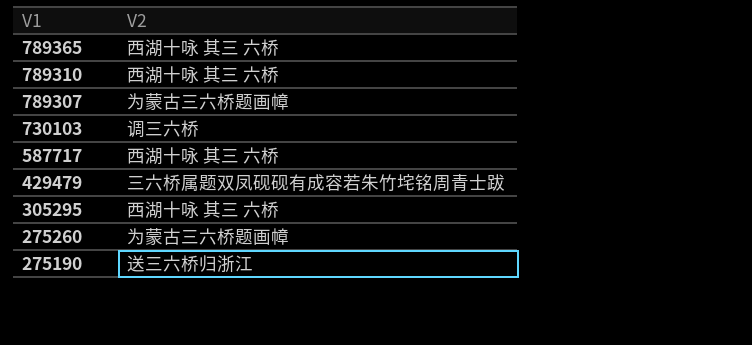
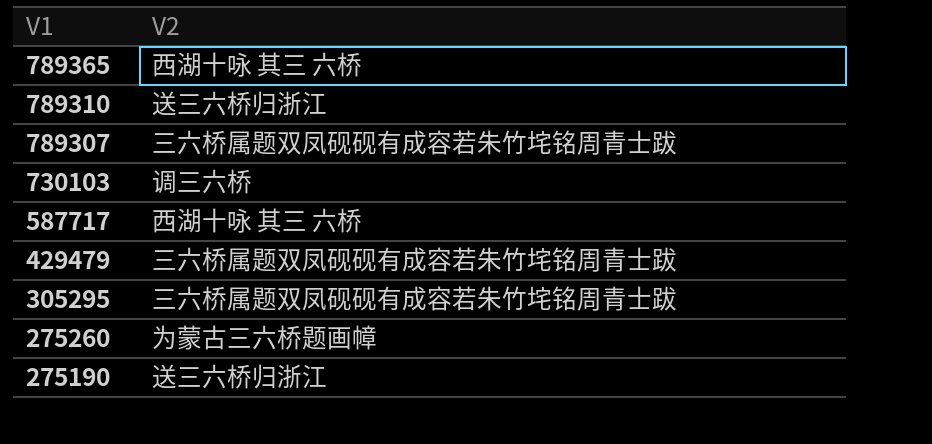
789310 | V2: 西湖十咏 其三 六桥 -> 送三六桥归浙江
789307 | V2: 为蒙古三六桥题画幛 -> 三六桥属题双凤砚砚有成容若朱竹垞铭周青士跋
305295 | V2: 西湖十咏 其三 六桥 -> 三六桥属题双凤砚砚有成容若朱竹垞铭周青士跋

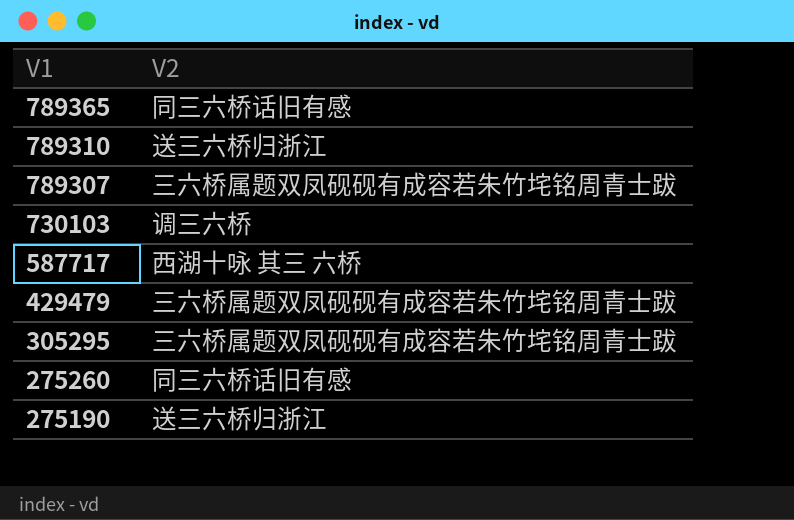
789365 | V2: 西湖十咏 其三 六桥 -> 同三六桥话旧有感
275260 | V2: 为蒙古三六桥题画幛 -> 同三六桥话旧有感

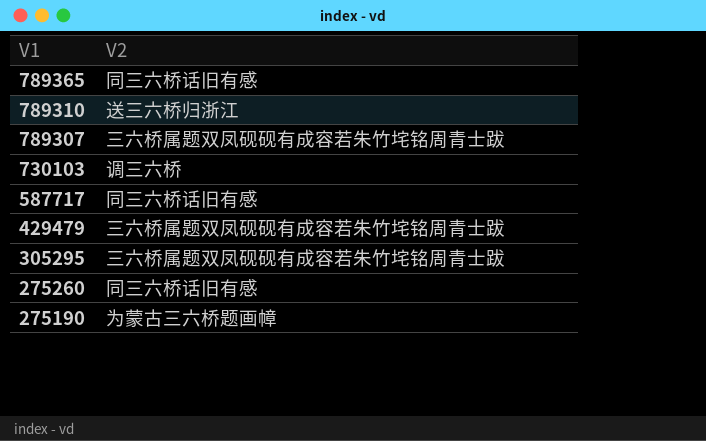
587717 | V2: 西湖十咏 其三 六桥 -> 同三六桥话旧有感
275190 | V2: 送三六桥归浙江 -> 为蒙古三六桥题画幛

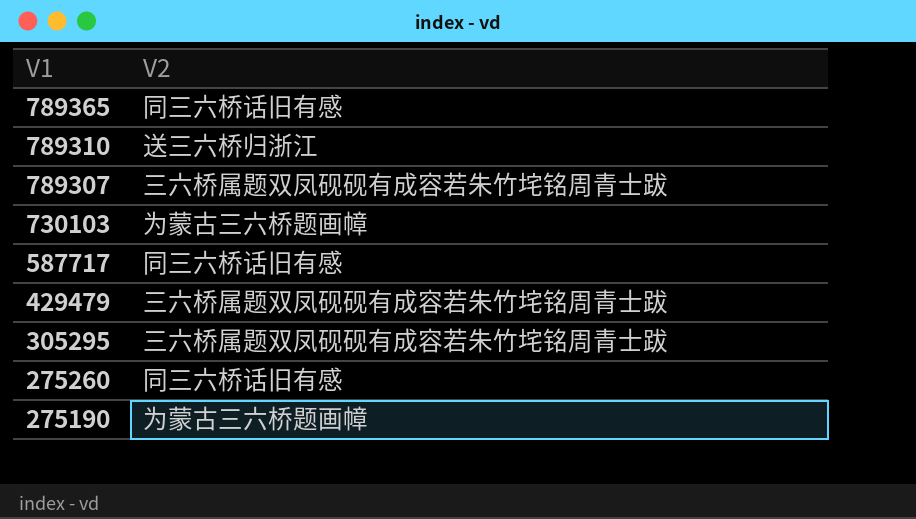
730103 | V2: 调三六桥 -> 为蒙古三六桥题画幛

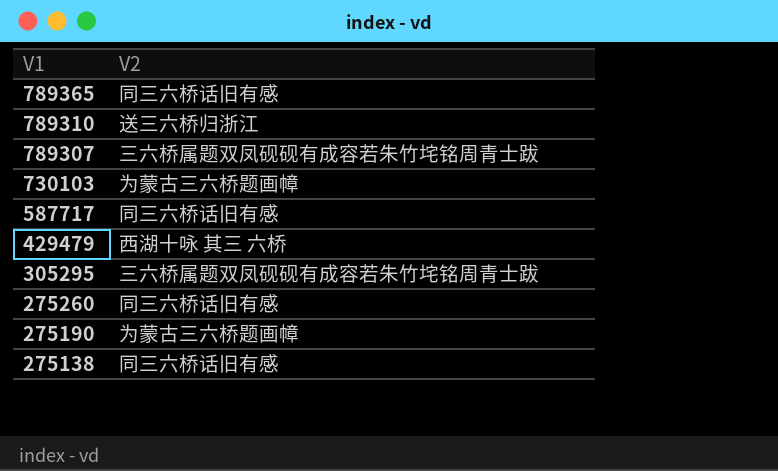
429479 | V2: 三六桥属题双凤砚砚有成容若朱竹垞铭周青士跋 -> 西湖十咏 其三 六桥
row 275138: none -> 同三六桥话旧有感

